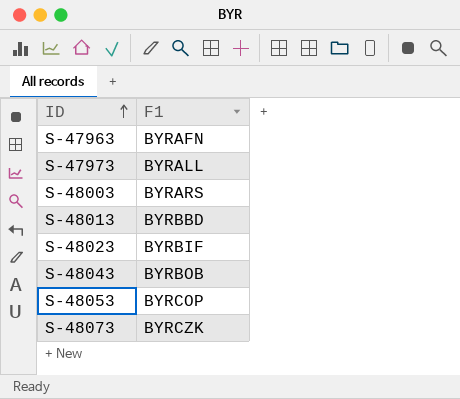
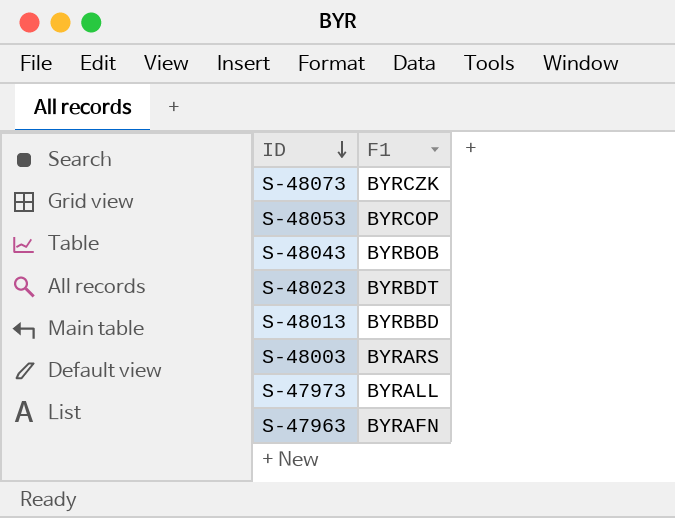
row order: ID ascending -> ID descending
S-48023 | F1: BYRBIF -> BYRBDT

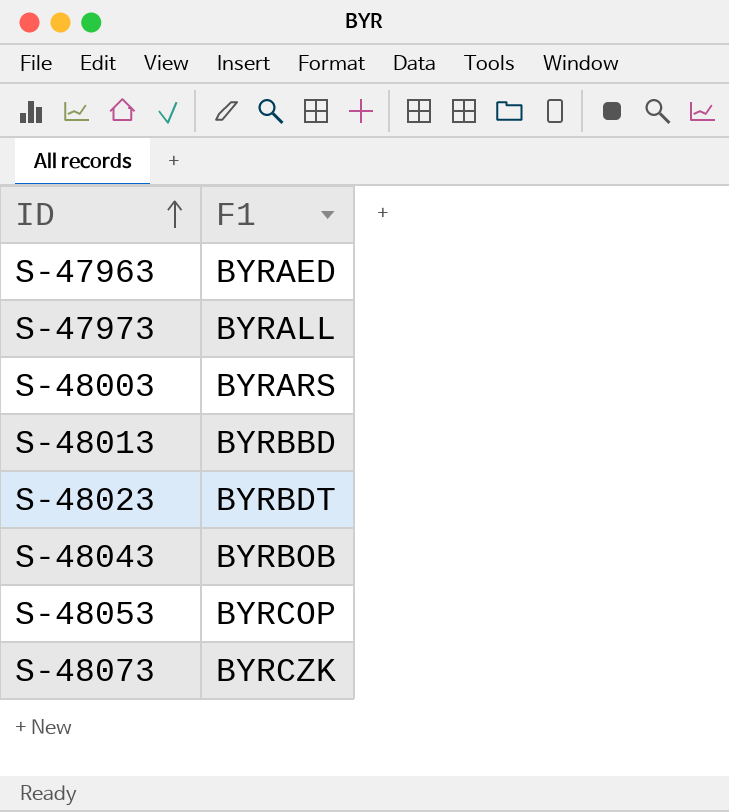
row order: ID descending -> ID ascending
S-47963 | F1: BYRAFN -> BYRAED

